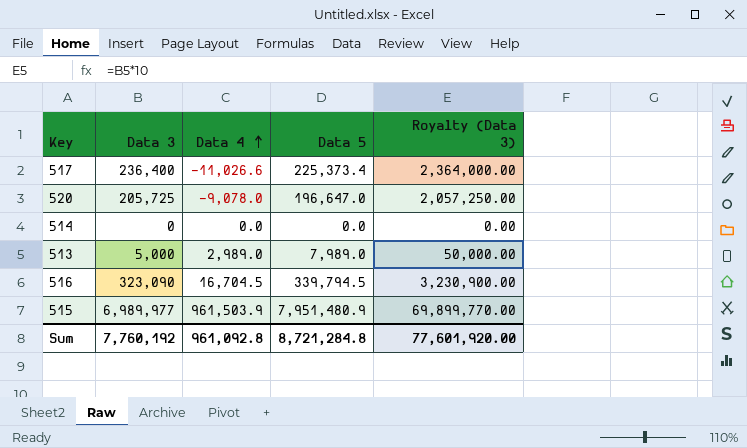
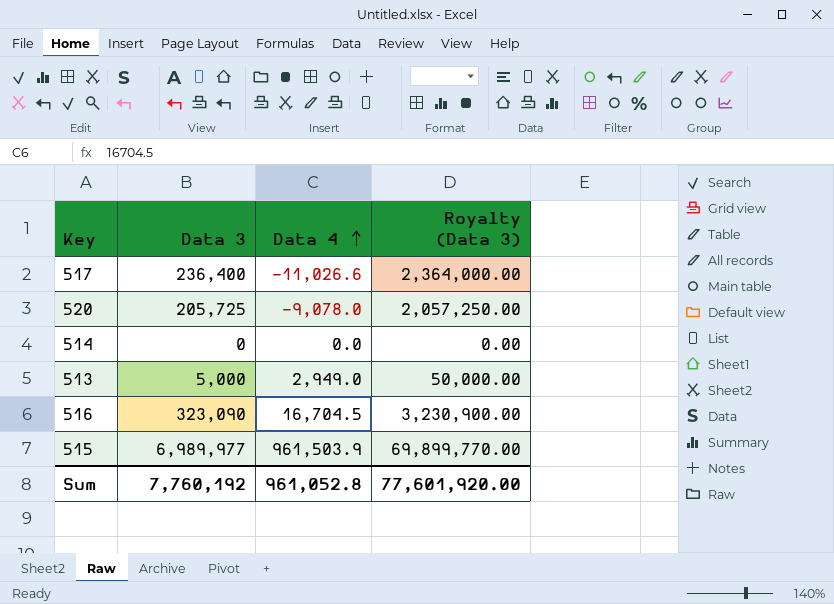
column Data 5 | formula: [Data 3] + [Data 4] -> none
513 | Data 4: 2,989.0 -> 2,949.0
Sum | Data 4: 961,092.8 -> 961,052.8

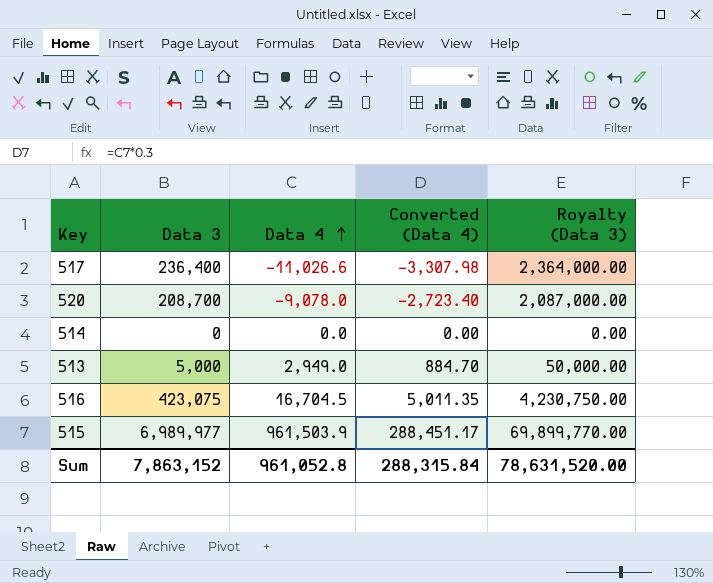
column Converted (Data 4) | formula: none -> [Data 4] * 0.3
520 | Data 3: 205,725 -> 208,700
520 | Royalty (Data 3): 2,057,250.00 -> 2,087,000.00
516 | Data 3: 323,090 -> 423,075
516 | Royalty (Data 3): 3,230,900.00 -> 4,230,750.00
Sum | Data 3: 7,760,192 -> 7,863,152
Sum | Royalty (Data 3): 77,601,920.00 -> 78,631,520.00

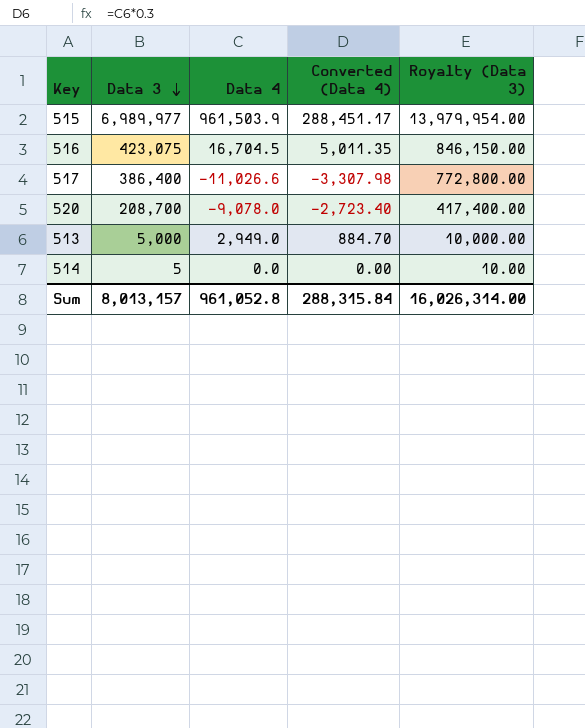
row order: Data 4 ascending -> Data 3 descending
column Royalty (Data 3) | formula: [Data 3] * 10 -> [Data 3] * 2
517 | Data 3: 236,400 -> 386,400
514 | Data 3: 0 -> 5
Sum | Data 3: 7,863,152 -> 8,013,157
Sum | Royalty (Data 3): 78,631,520.00 -> 16,026,314.00

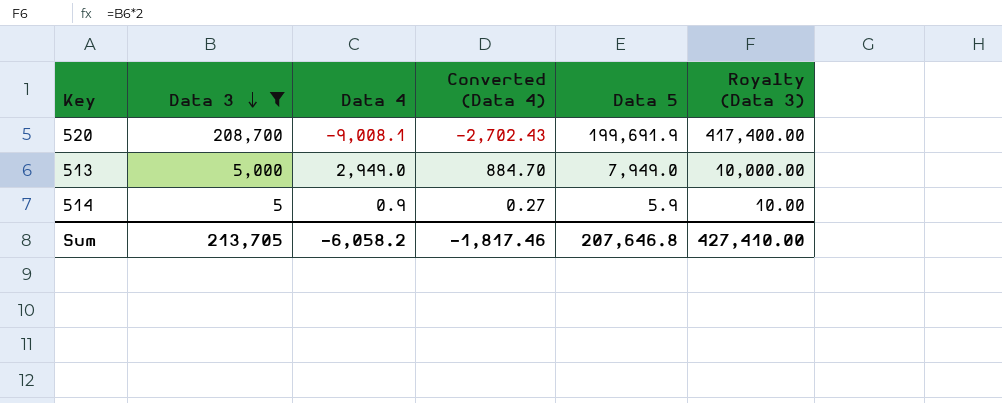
filter: none -> Data 3 <= 208,700
column Data 5 | formula: none -> [Data 3] + [Data 4]
520 | Data 4: -9,078.0 -> -9,008.1
520 | Converted (Data 4): -2,723.40 -> -2,702.43
514 | Data 4: 0.0 -> 0.9
514 | Converted (Data 4): 0.00 -> 0.27
Sum | Data 3: 8,013,157 -> 213,705
Sum | Data 4: 961,052.8 -> -6,058.2
Sum | Converted (Data 4): 288,315.84 -> -1,817.46
Sum | Royalty (Data 3): 16,026,314.00 -> 427,410.00

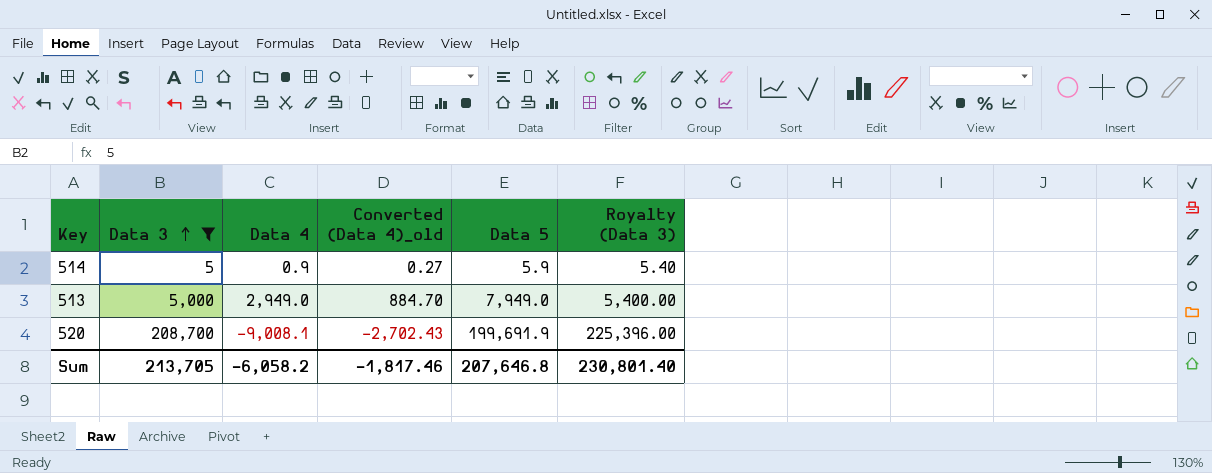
row order: Data 3 descending -> Data 3 ascending
column name: Converted (Data 4) -> Converted (Data 4)_old
column Royalty (Data 3) | formula: [Data 3] * 2 -> [Data 3] * 1.08
Sum | Royalty (Data 3): 427,410.00 -> 230,801.40

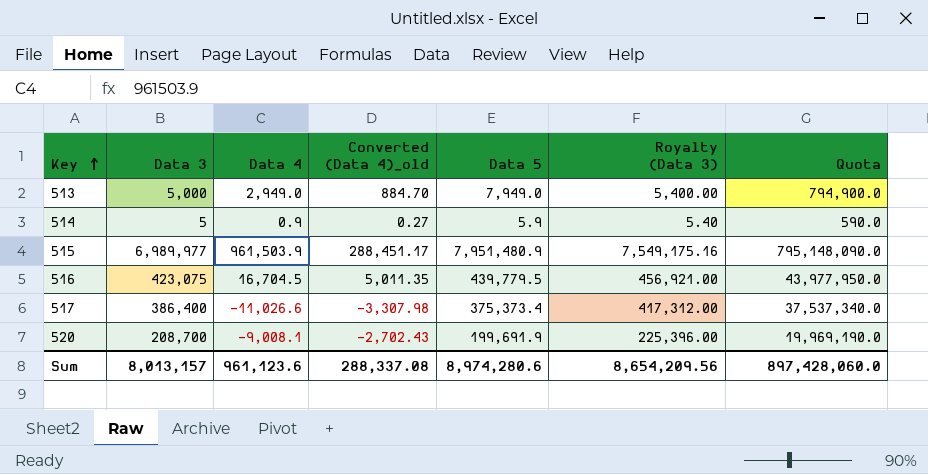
filter: Data 3 <= 208,700 -> none
row order: Data 3 ascending -> Key ascending
column Quota | formula: none -> [Data 5] * 100
Sum | Data 3: 213,705 -> 8,013,157
Sum | Data 4: -6,058.2 -> 961,123.6
Sum | Converted (Data 4)_old: -1,817.46 -> 288,337.08
Sum | Data 5: 207,646.8 -> 8,974,280.6
Sum | Royalty (Data 3): 230,801.40 -> 8,654,209.56

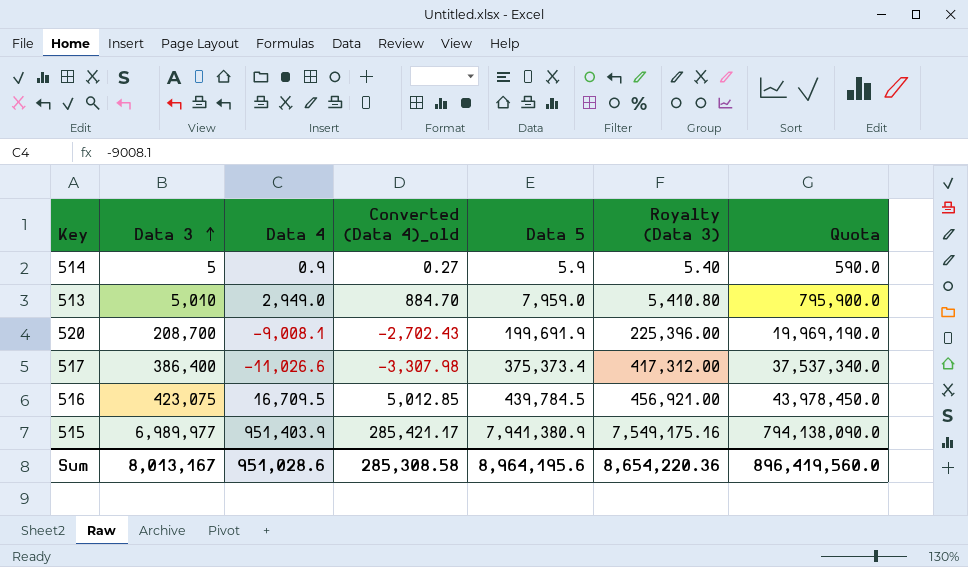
row order: Key ascending -> Data 3 ascending
513 | Data 3: 5,000 -> 5,010
513 | Data 5: 7,949.0 -> 7,959.0
513 | Royalty (Data 3): 5,400.00 -> 5,410.80
513 | Quota: 794,900.0 -> 795,900.0
516 | Data 4: 16,704.5 -> 16,709.5
516 | Converted (Data 4)_old: 5,011.35 -> 5,012.85
516 | Data 5: 439,779.5 -> 439,784.5
516 | Quota: 43,977,950.0 -> 43,978,450.0
515 | Data 4: 961,503.9 -> 951,403.9
515 | Converted (Data 4)_old: 288,451.17 -> 285,421.17
515 | Data 5: 7,951,480.9 -> 7,941,380.9
515 | Quota: 795,148,090.0 -> 794,138,090.0
Sum | Data 3: 8,013,157 -> 8,013,167
Sum | Data 4: 961,123.6 -> 951,028.6
Sum | Converted (Data 4)_old: 288,337.08 -> 285,308.58
Sum | Data 5: 8,974,280.6 -> 8,964,195.6
Sum | Royalty (Data 3): 8,654,209.56 -> 8,654,220.36
Sum | Quota: 897,428,060.0 -> 896,419,560.0

